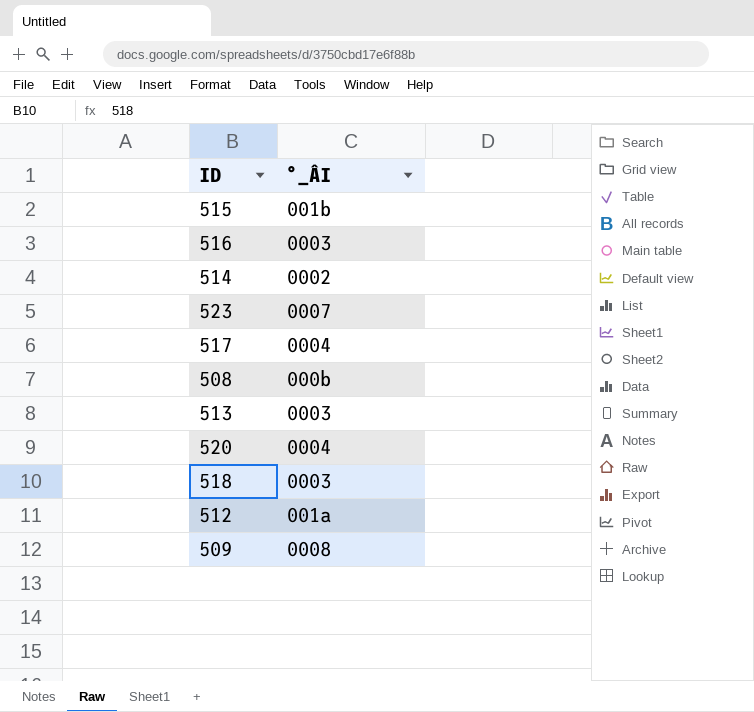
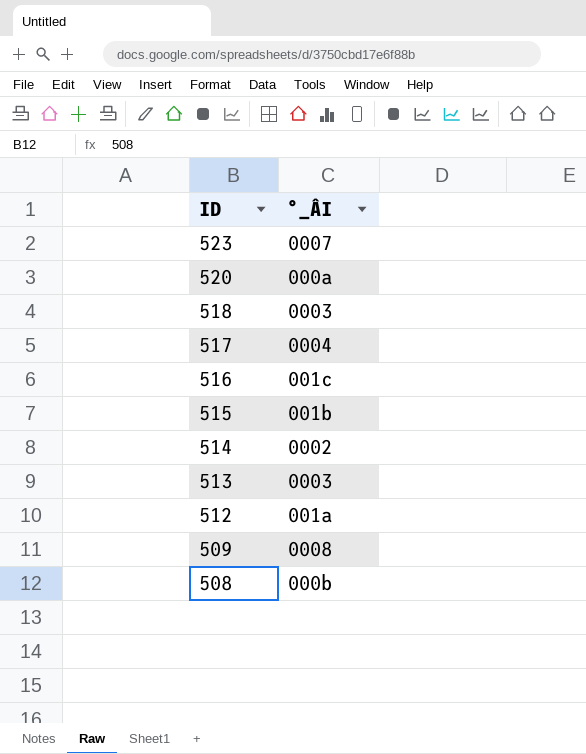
row order: none -> ID descending
520 | °_ÂI: 0004 -> 000a
516 | °_ÂI: 0003 -> 001c

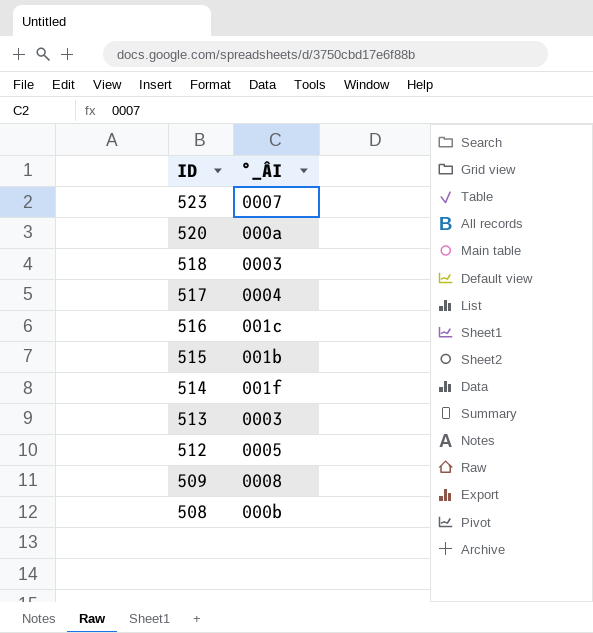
514 | °_ÂI: 0002 -> 001f
512 | °_ÂI: 001a -> 0005

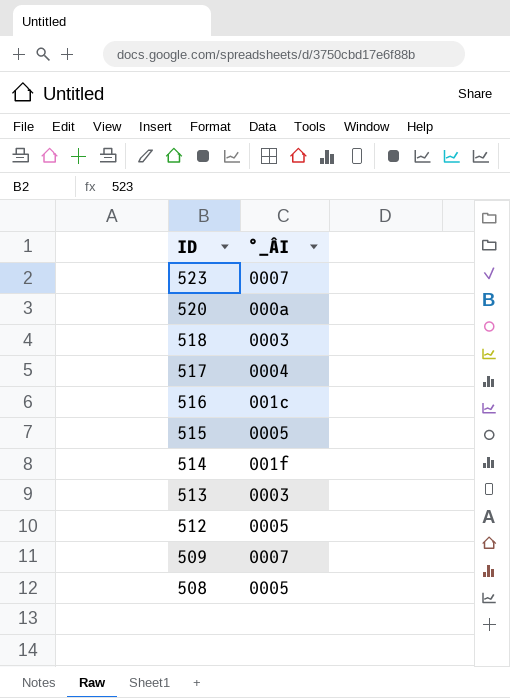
515 | °_ÂI: 001b -> 0005
509 | °_ÂI: 0008 -> 0007
508 | °_ÂI: 000b -> 0005

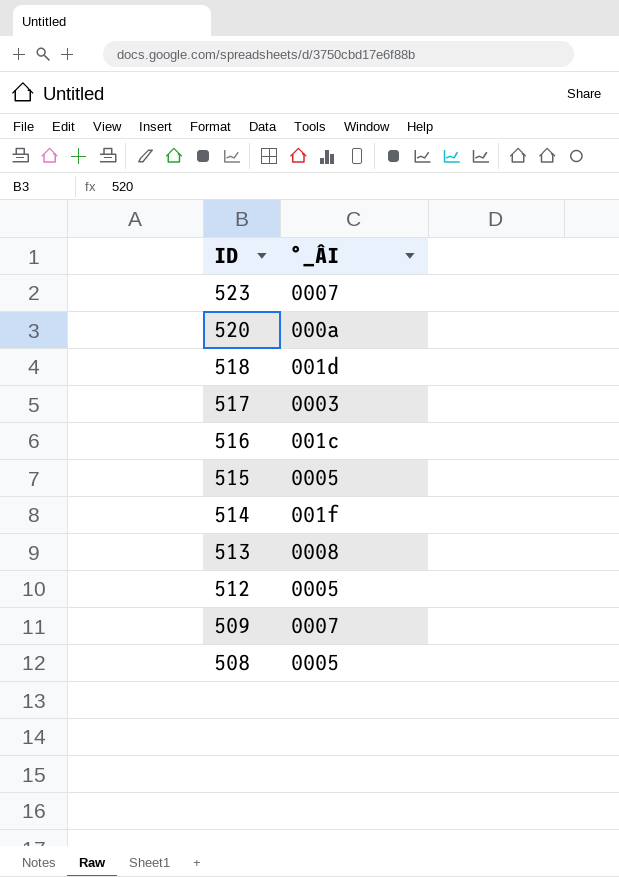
518 | °_ÂI: 0003 -> 001d
517 | °_ÂI: 0004 -> 0003
513 | °_ÂI: 0003 -> 0008

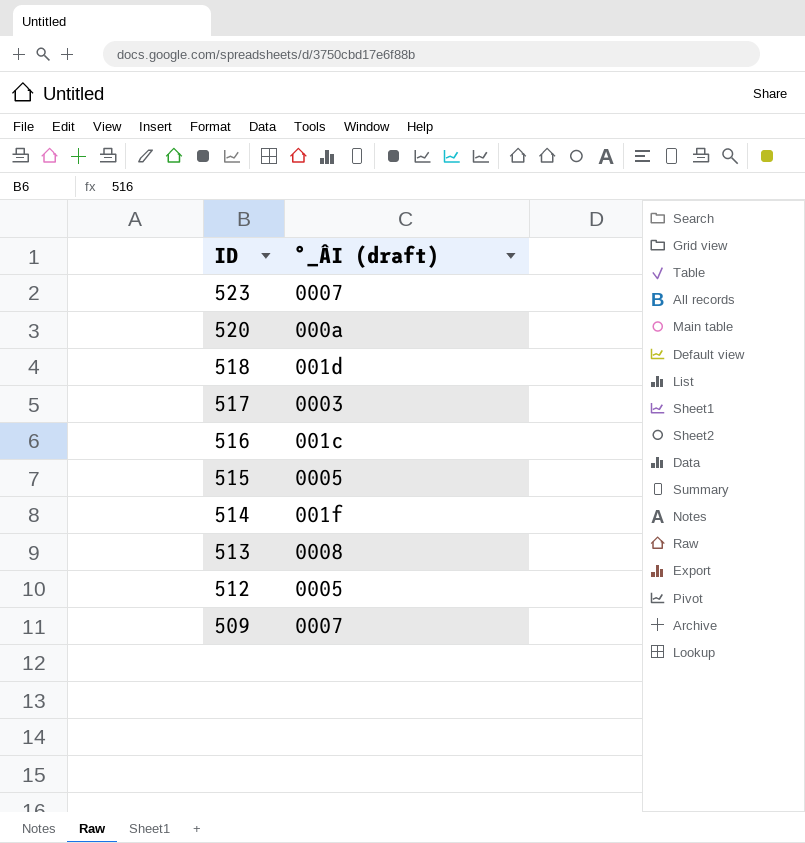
column name: °_ÂI -> °_ÂI (draft)
row 508: 0005 -> none

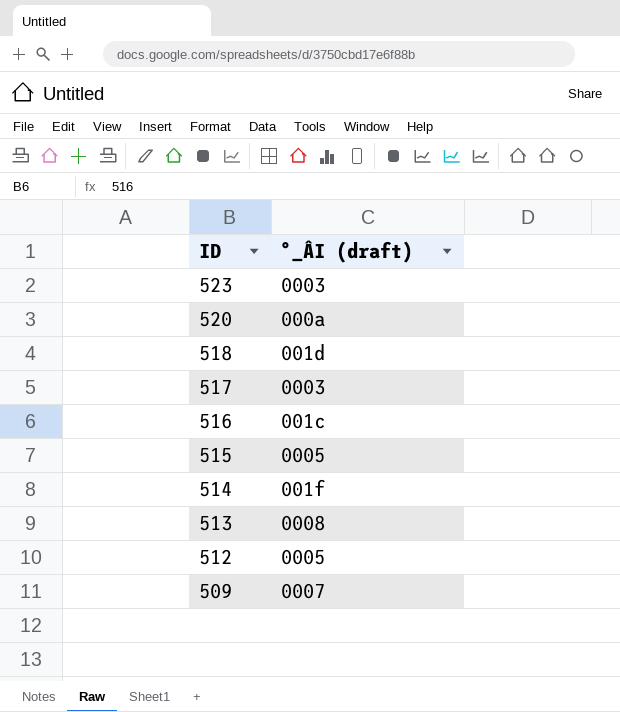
523 | °_ÂI (draft): 0007 -> 0003

